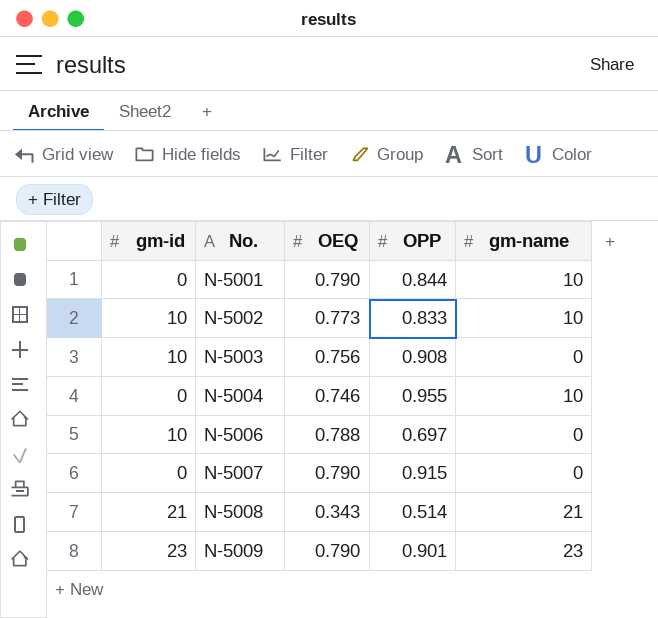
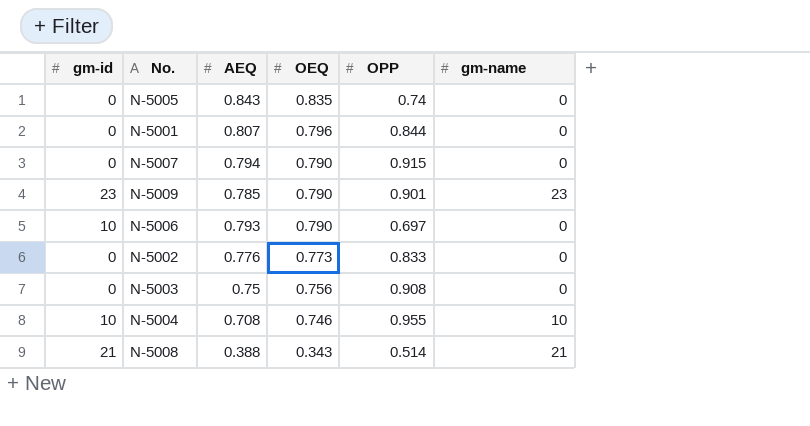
row order: No. ascending -> OEQ descending
column AEQ | position: none -> 3
row N-5005: none -> 0 | 0.843 | 0.835 | 0.74 | 0
N-5001 | OEQ: 0.790 -> 0.796
N-5001 | gm-name: 10 -> 0
N-5006 | OEQ: 0.788 -> 0.790
N-5002 | gm-id: 10 -> 0
N-5002 | gm-name: 10 -> 0
N-5003 | gm-id: 10 -> 0
N-5004 | gm-id: 0 -> 10

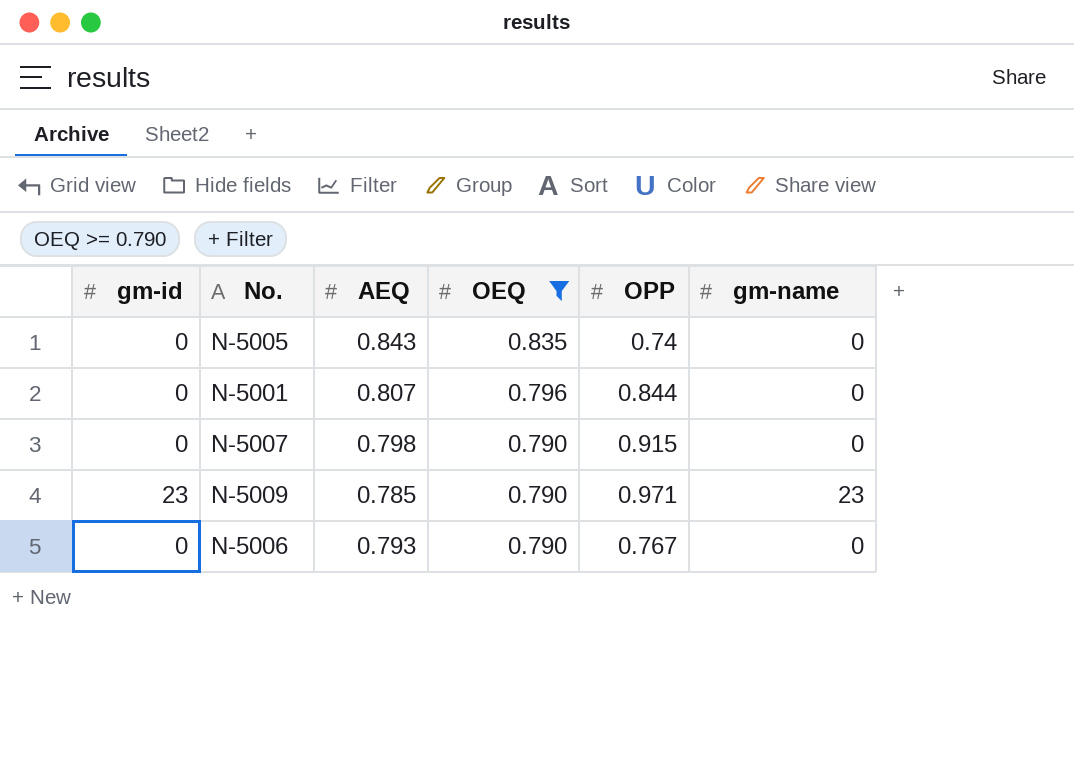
filter: none -> OEQ >= 0.790
N-5007 | AEQ: 0.794 -> 0.798
N-5009 | OPP: 0.901 -> 0.971
N-5006 | gm-id: 10 -> 0
N-5006 | OPP: 0.697 -> 0.767

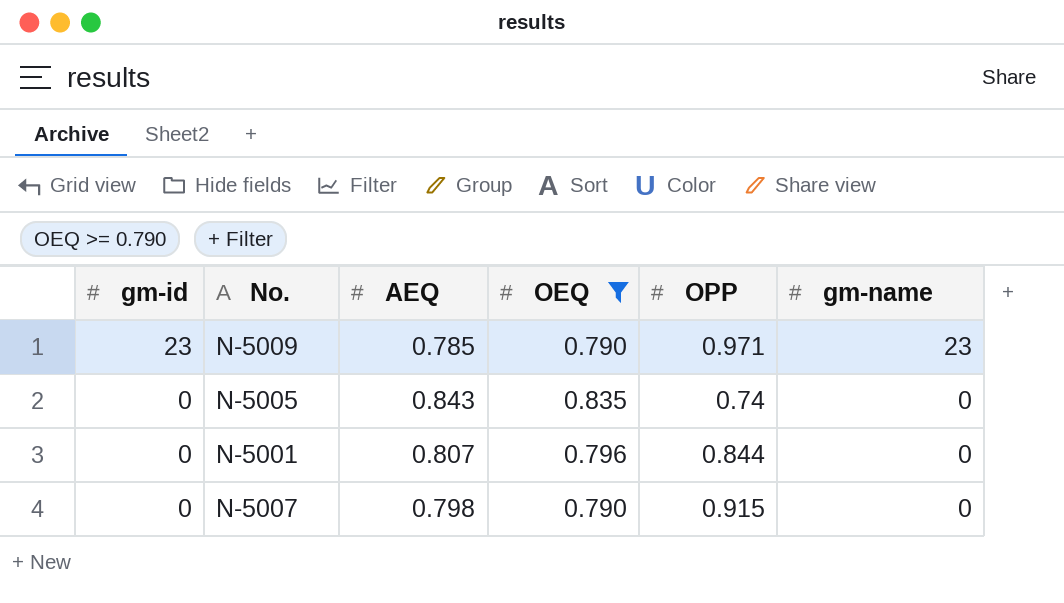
row order: OEQ descending -> gm-id descending
row N-5006: 0 | 0.793 | 0.790 | 0.767 | 0 -> none

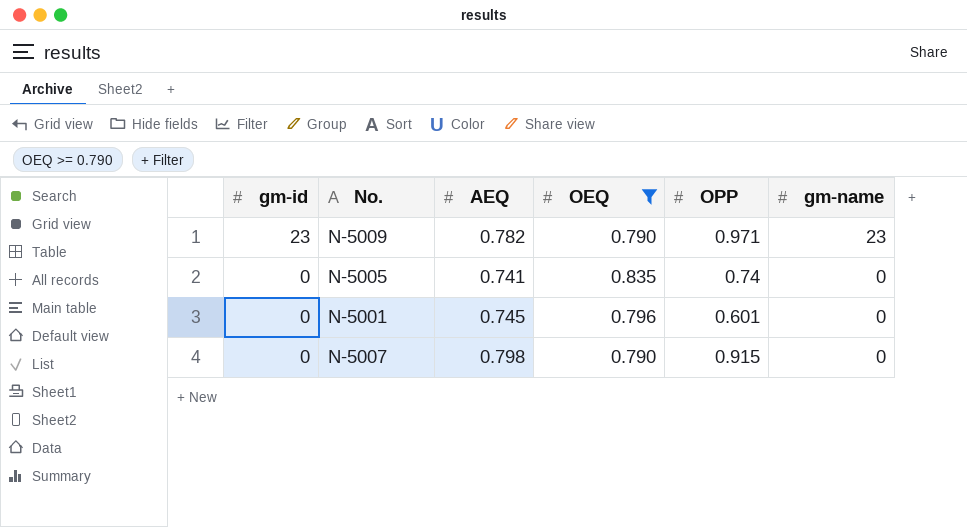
N-5009 | AEQ: 0.785 -> 0.782
N-5005 | AEQ: 0.843 -> 0.741
N-5001 | AEQ: 0.807 -> 0.745
N-5001 | OPP: 0.844 -> 0.601

